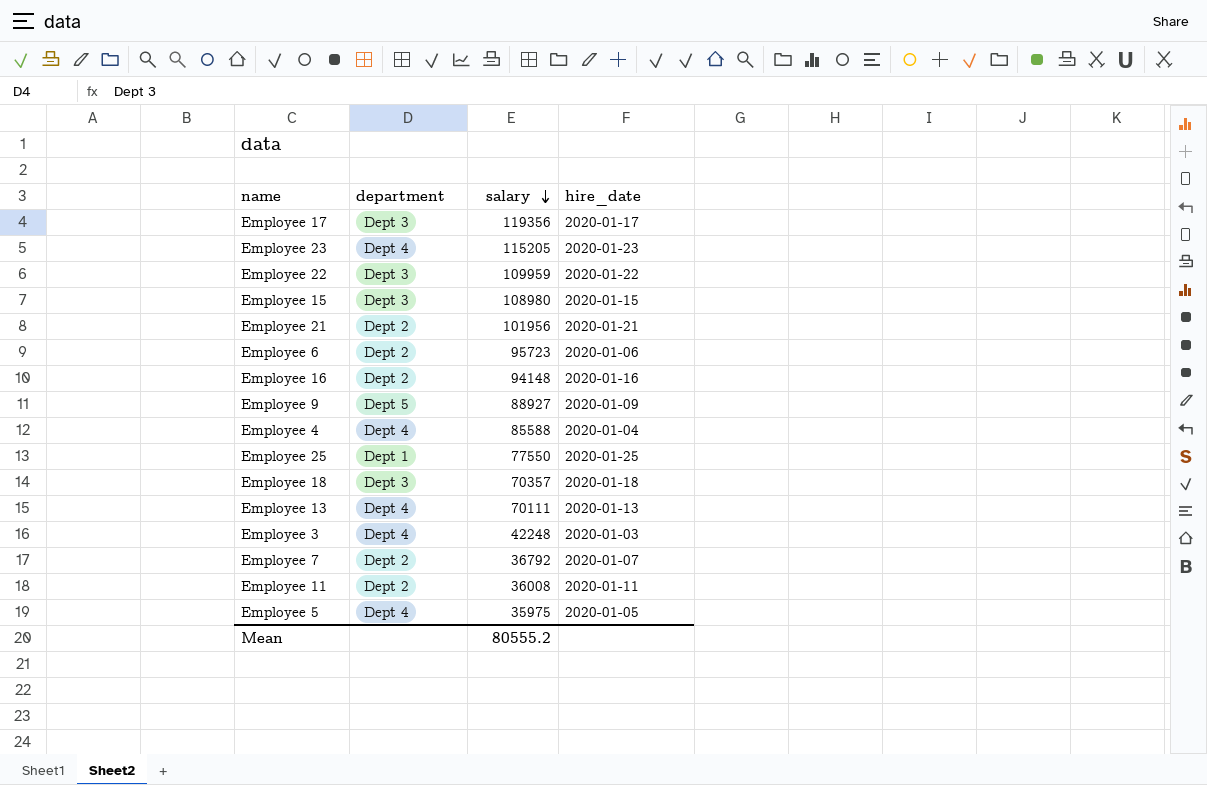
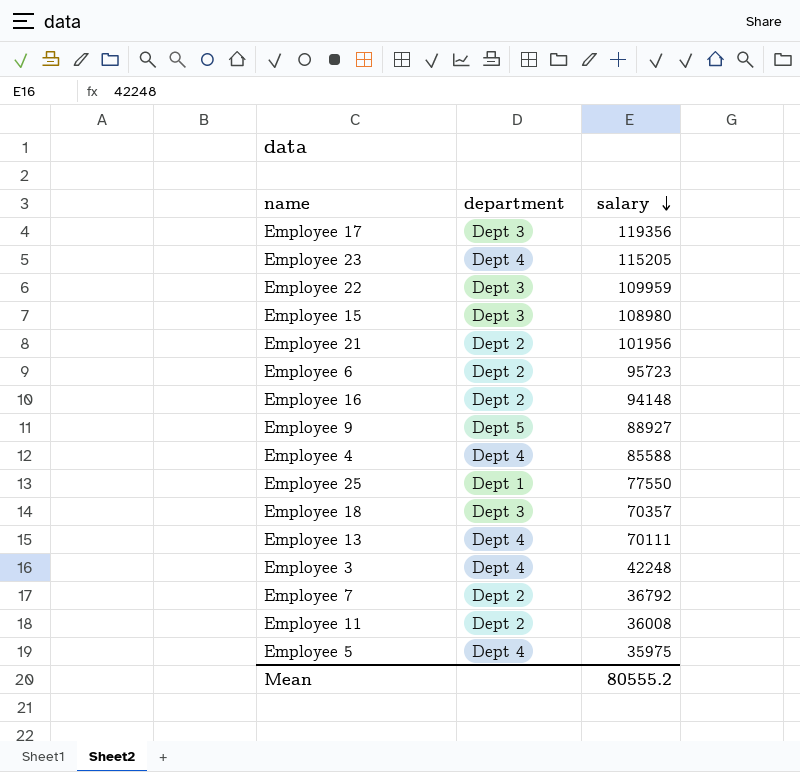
column hire_date | position: 4 -> none

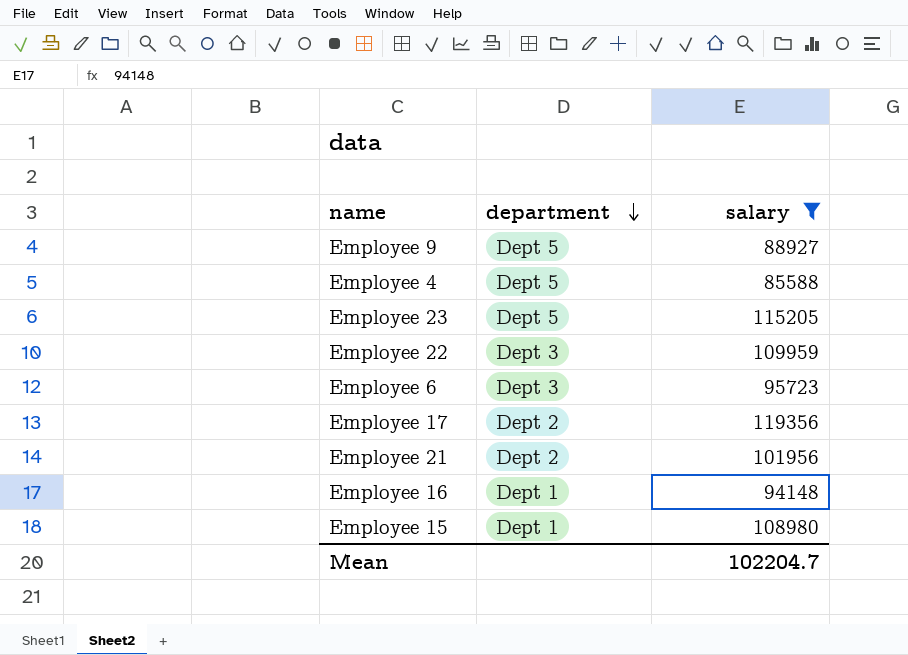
filter: none -> salary >= 85588
row order: salary descending -> department descending
Employee 4 | department: Dept 4 -> Dept 5
Employee 23 | department: Dept 4 -> Dept 5
Employee 6 | department: Dept 2 -> Dept 3
Employee 17 | department: Dept 3 -> Dept 2
Employee 16 | department: Dept 2 -> Dept 1
Employee 15 | department: Dept 3 -> Dept 1
Mean | salary: 80555.2 -> 102204.7

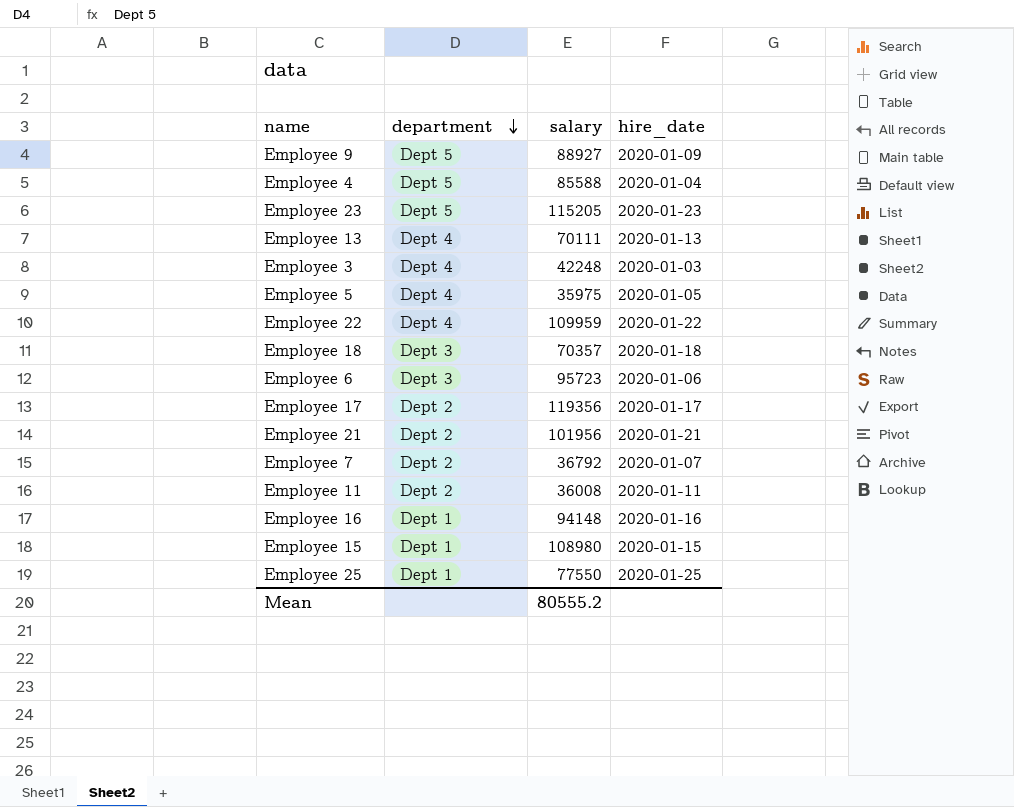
filter: salary >= 85588 -> none
column hire_date | position: none -> 4
Employee 22 | department: Dept 3 -> Dept 4
Mean | salary: 102204.7 -> 80555.2

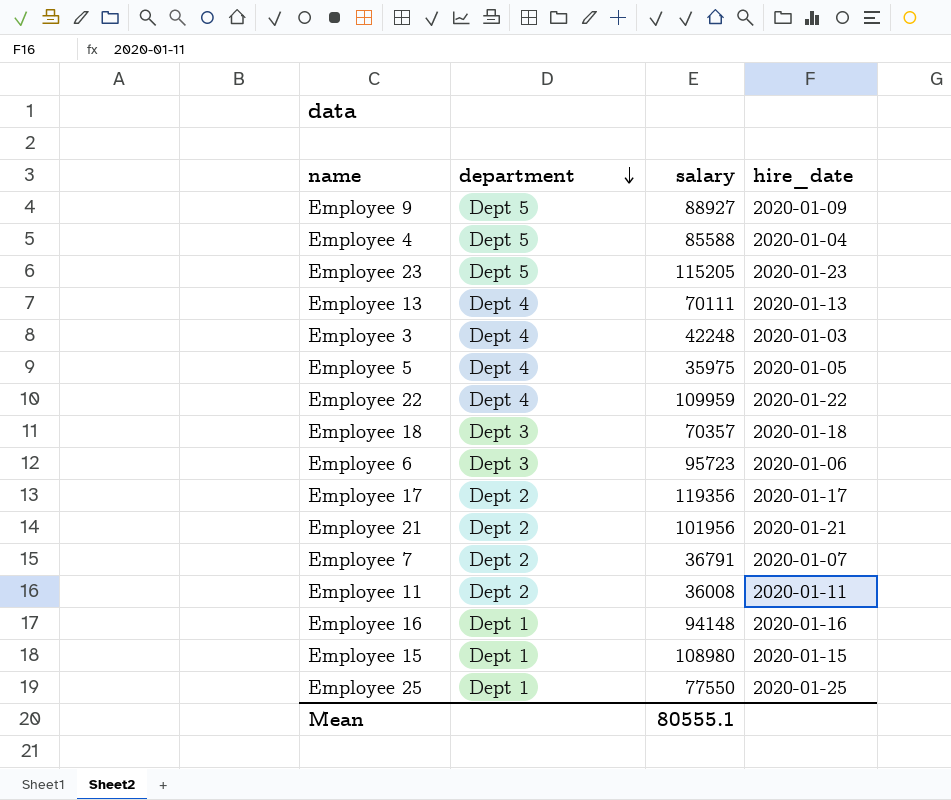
Employee 7 | salary: 36792 -> 36791
Mean | salary: 80555.2 -> 80555.1

